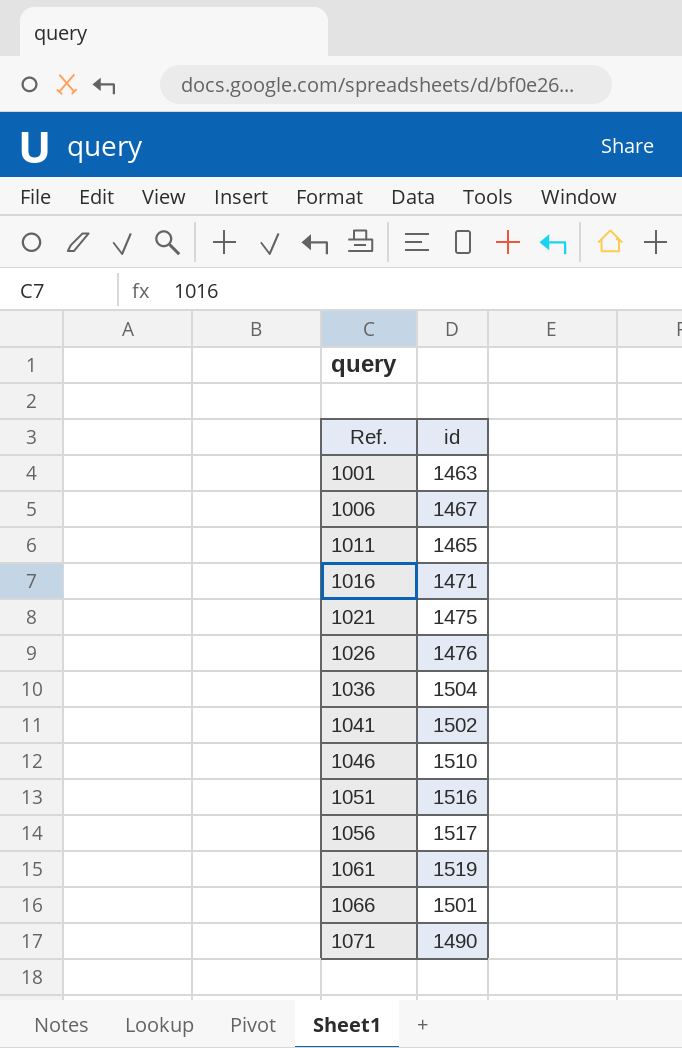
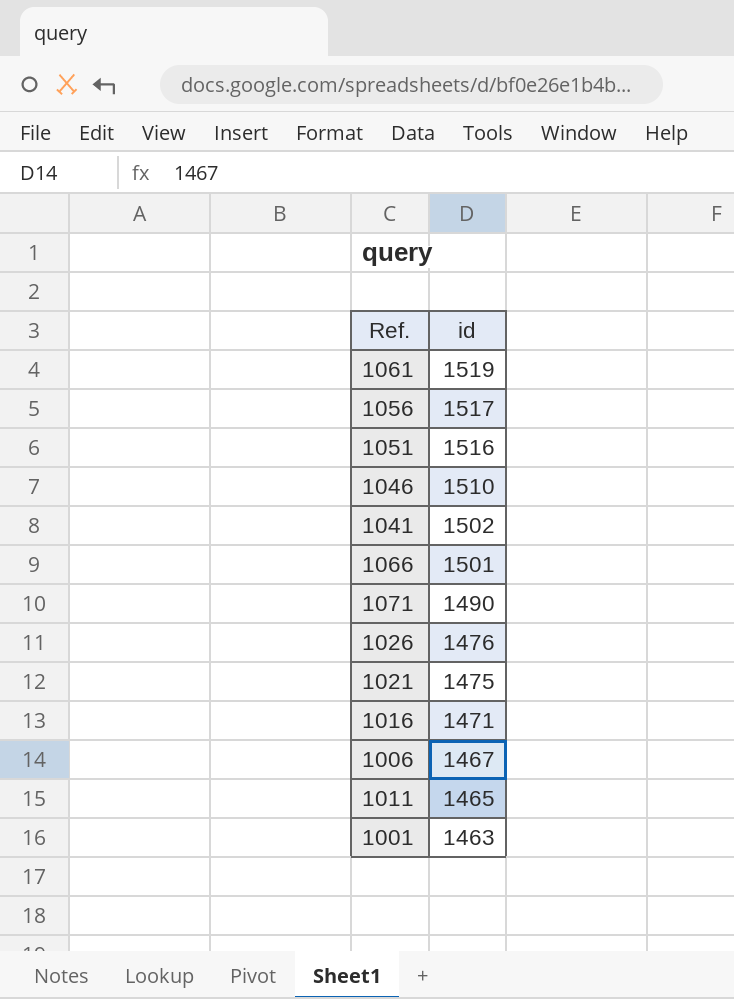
row order: Ref. ascending -> id descending
row 1036: 1504 -> none

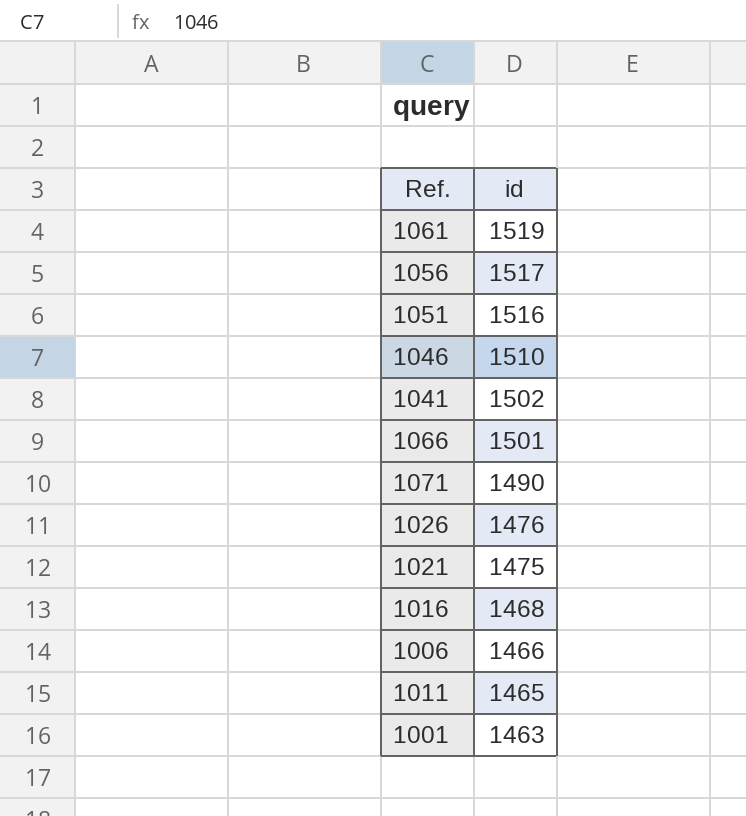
1016 | id: 1471 -> 1468
1006 | id: 1467 -> 1466

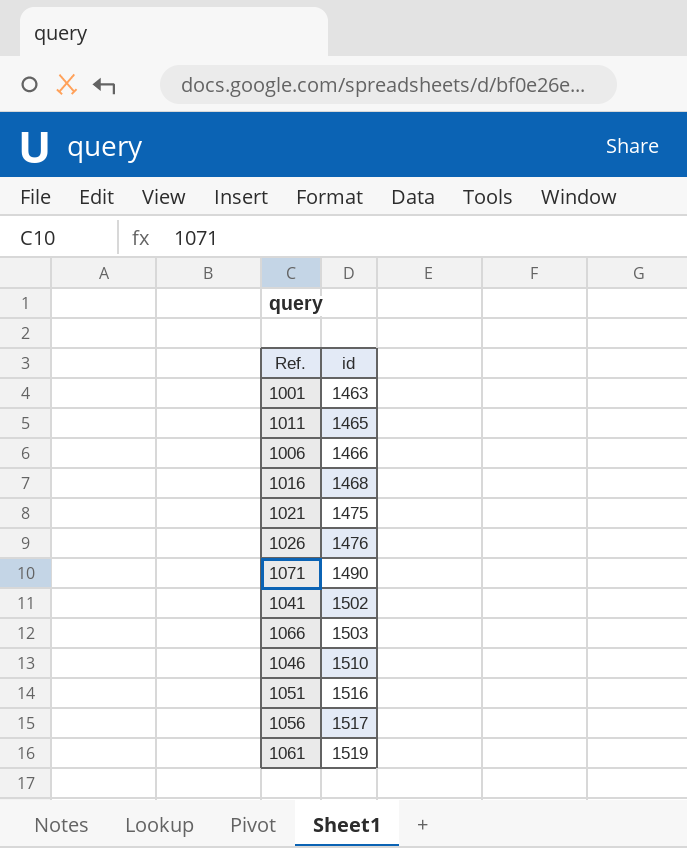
row order: id descending -> id ascending
1066 | id: 1501 -> 1503

